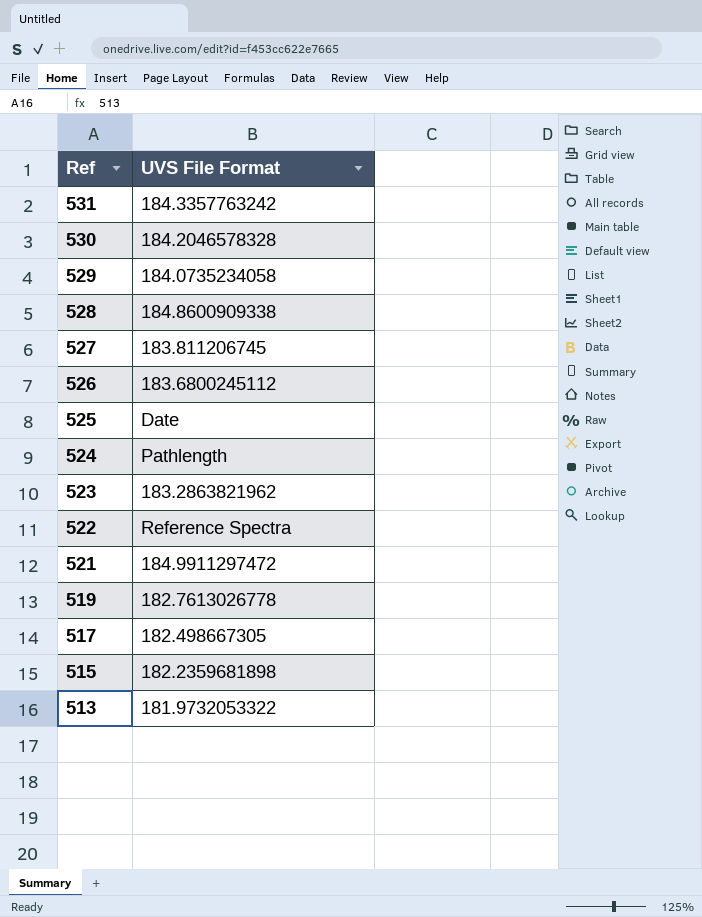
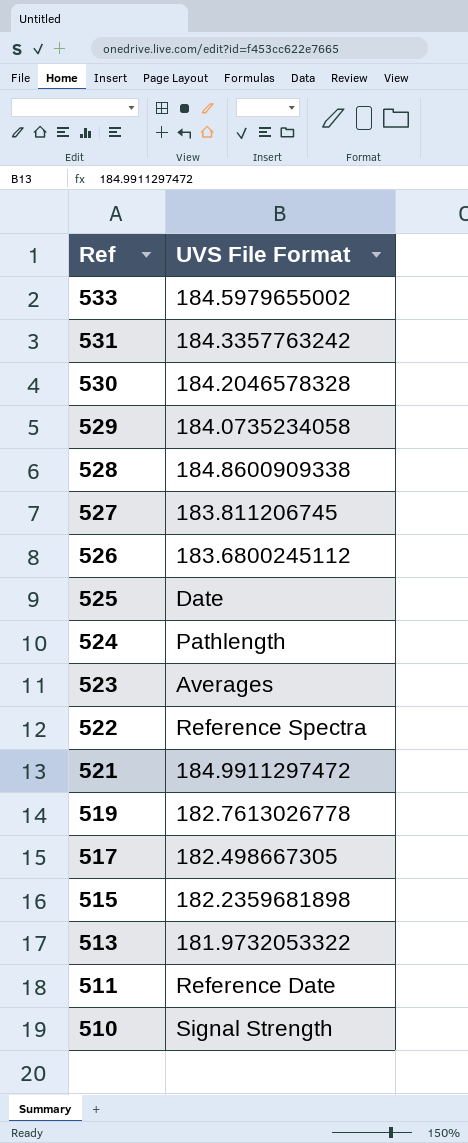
row 533: none -> 184.5979655002
523 | UVS File Format: 183.2863821962 -> Averages
row 511: none -> Reference Date
row 510: none -> Signal Strength

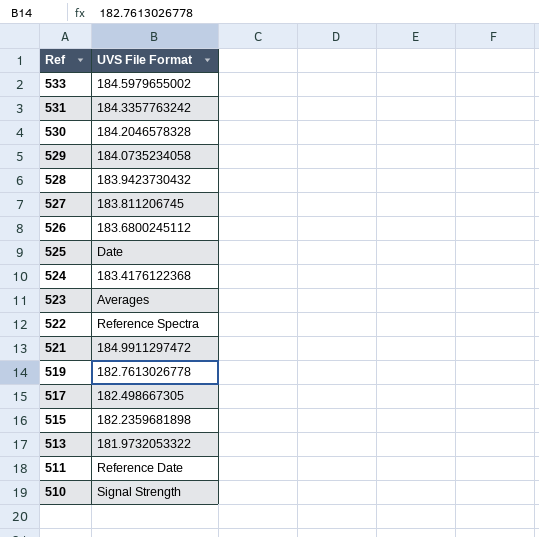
528 | UVS File Format: 184.8600909338 -> 183.9423730432
524 | UVS File Format: Pathlength -> 183.4176122368

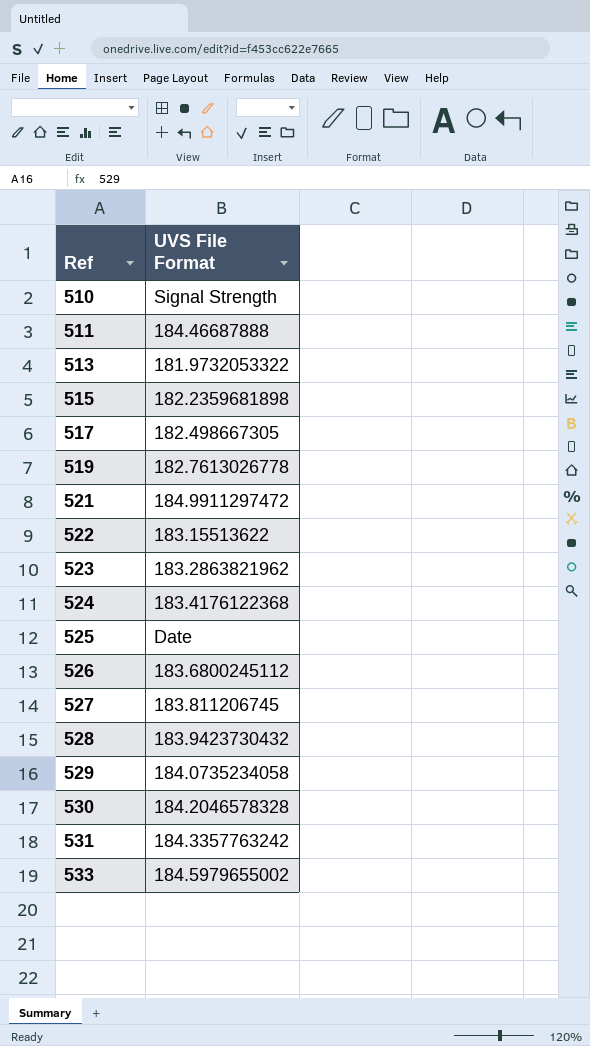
row order: Ref descending -> Ref ascending
511 | UVS File Format: Reference Date -> 184.46687888
522 | UVS File Format: Reference Spectra -> 183.15513622
523 | UVS File Format: Averages -> 183.2863821962

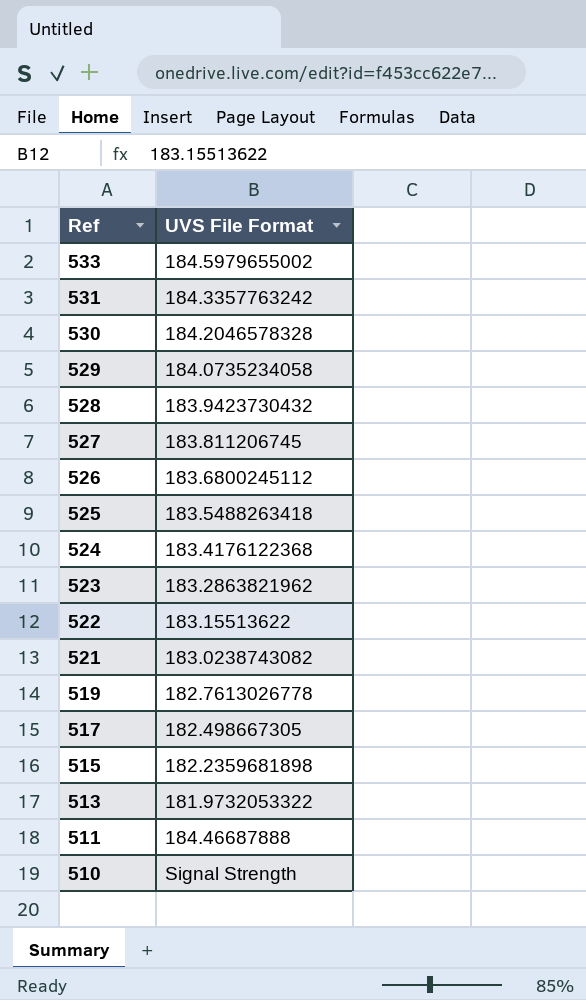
row order: Ref ascending -> Ref descending
525 | UVS File Format: Date -> 183.5488263418
521 | UVS File Format: 184.9911297472 -> 183.0238743082

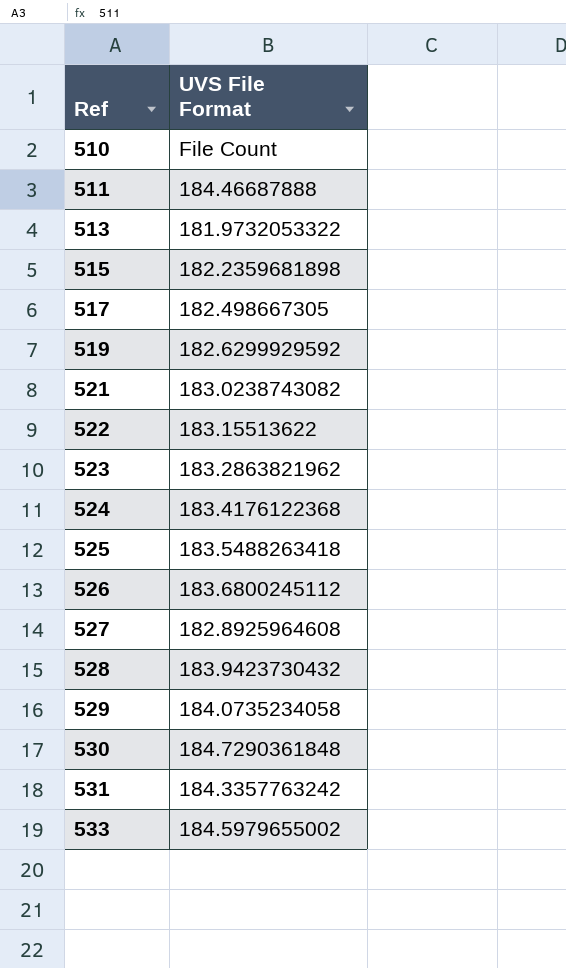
row order: Ref descending -> Ref ascending
510 | UVS File Format: Signal Strength -> File Count
519 | UVS File Format: 182.7613026778 -> 182.6299929592
527 | UVS File Format: 183.811206745 -> 182.8925964608
530 | UVS File Format: 184.2046578328 -> 184.7290361848

